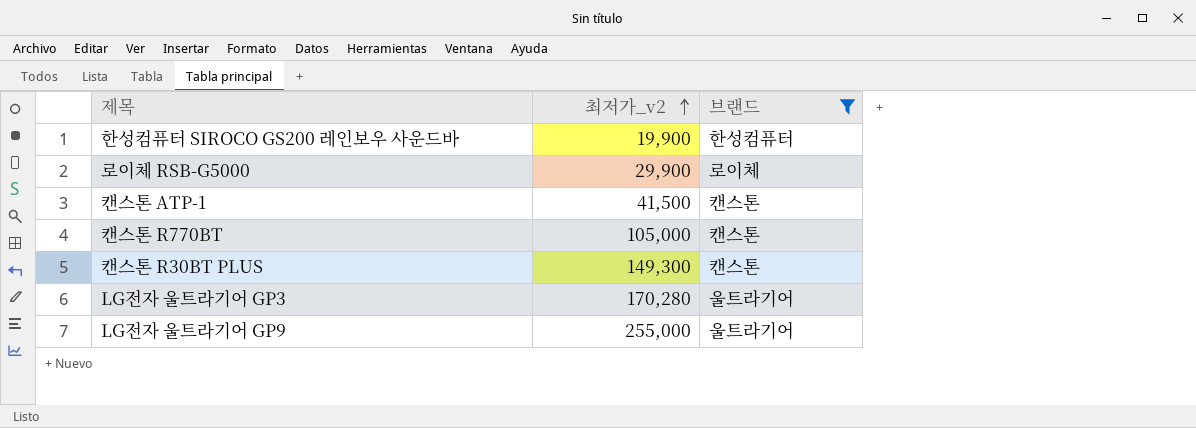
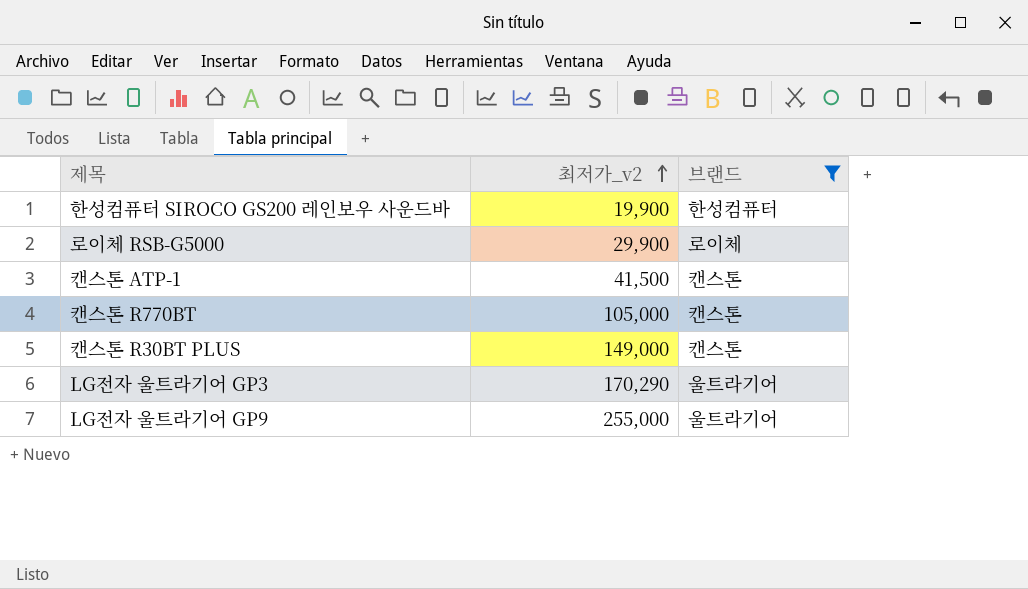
캔스톤 R30BT PLUS | 최저가_v2: 149,300 -> 149,000
LG전자 울트라기어 GP3 | 최저가_v2: 170,280 -> 170,290

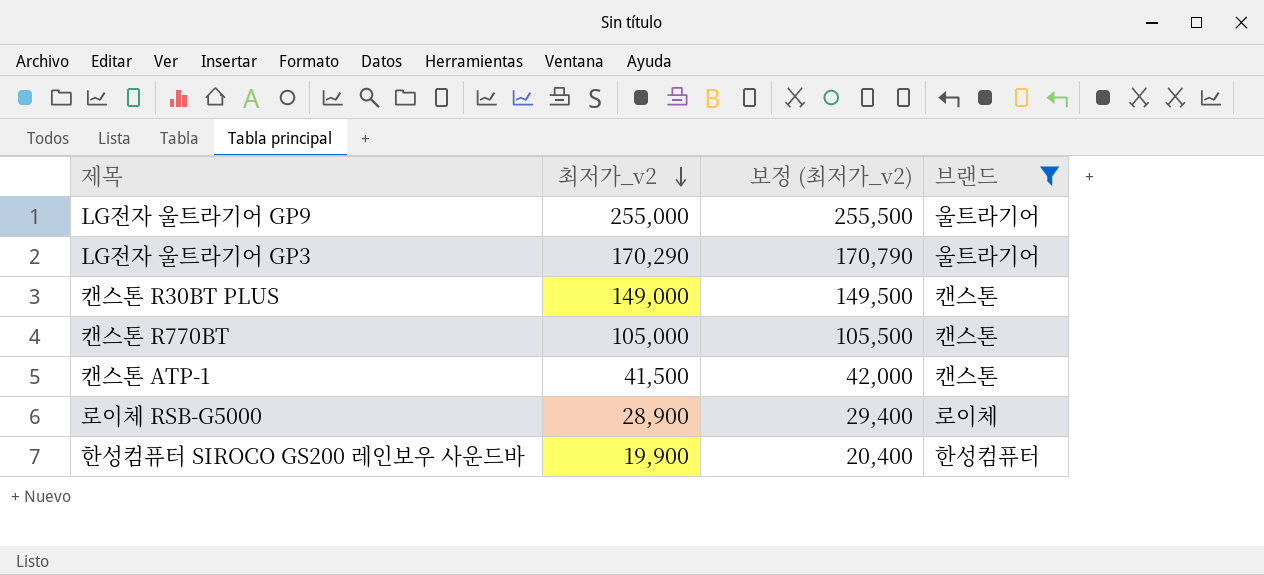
row order: 최저가_v2 ascending -> 최저가_v2 descending
column 보정 (최저가_v2) | formula: none -> [최저가_v2] + 500
로이체 RSB-G5000 | 최저가_v2: 29,900 -> 28,900

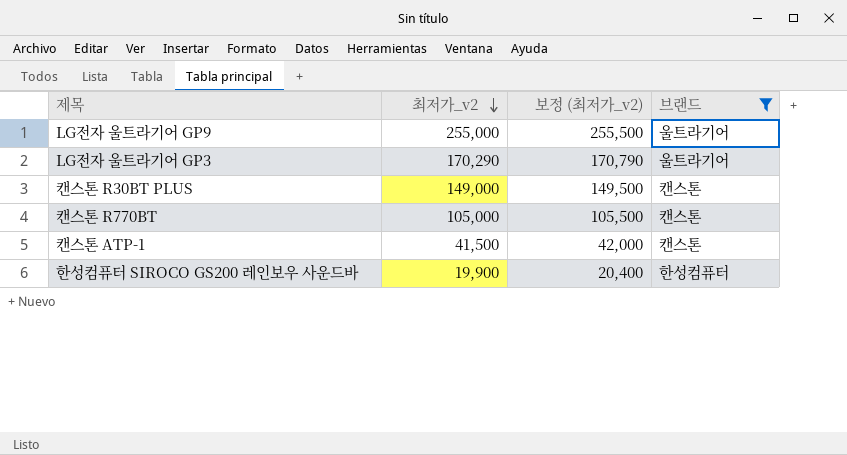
row 로이체 RSB-G5000: 28,900 | 29,400 | 로이체 -> none

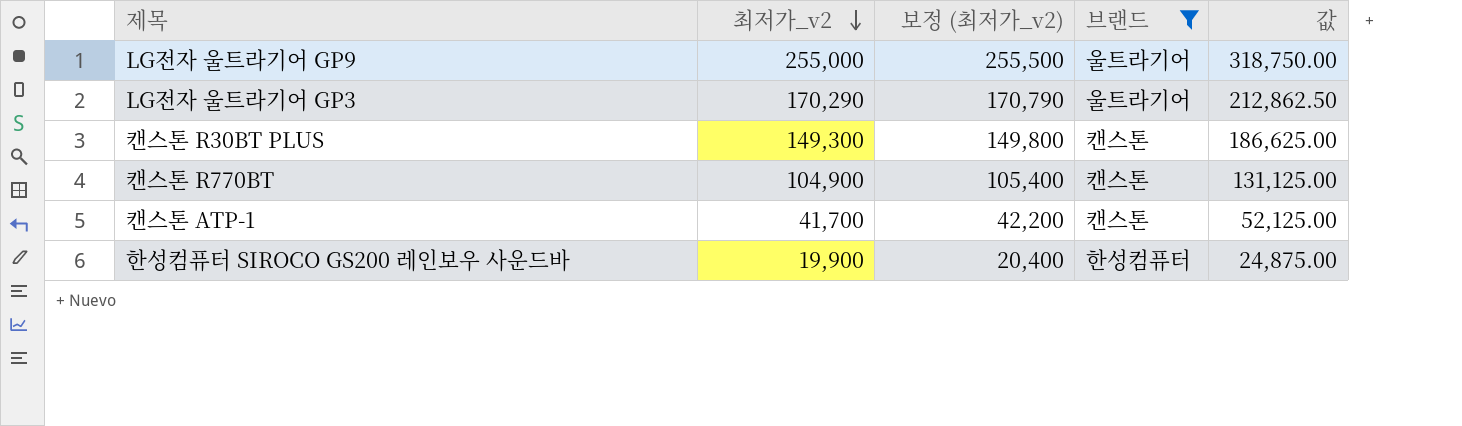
column 값 | formula: none -> [최저가_v2] * 1.25
캔스톤 R30BT PLUS | 최저가_v2: 149,000 -> 149,300
캔스톤 R30BT PLUS | 보정 (최저가_v2): 149,500 -> 149,800
캔스톤 R770BT | 최저가_v2: 105,000 -> 104,900
캔스톤 R770BT | 보정 (최저가_v2): 105,500 -> 105,400
캔스톤 ATP-1 | 최저가_v2: 41,500 -> 41,700
캔스톤 ATP-1 | 보정 (최저가_v2): 42,000 -> 42,200

